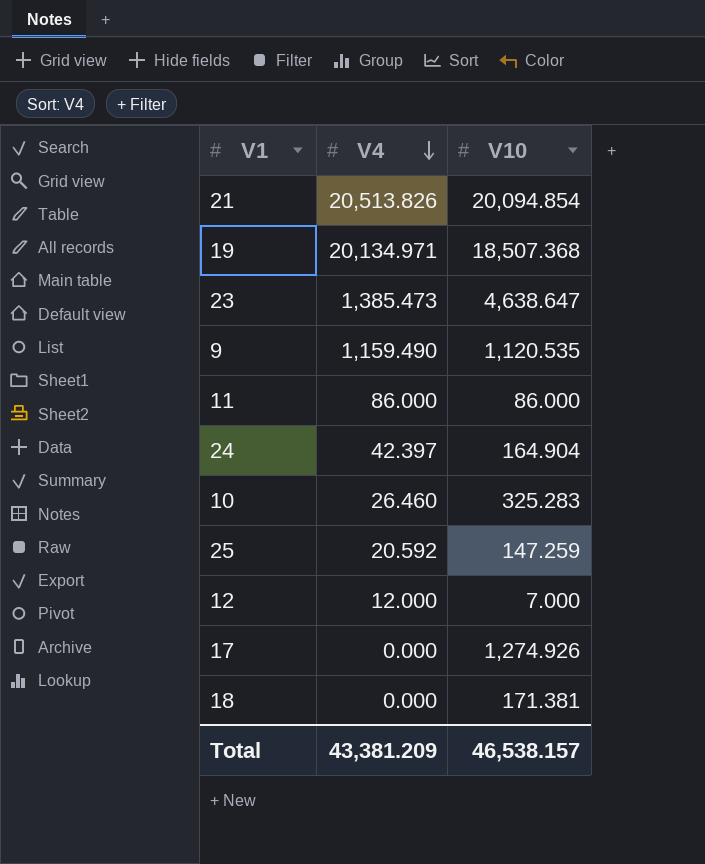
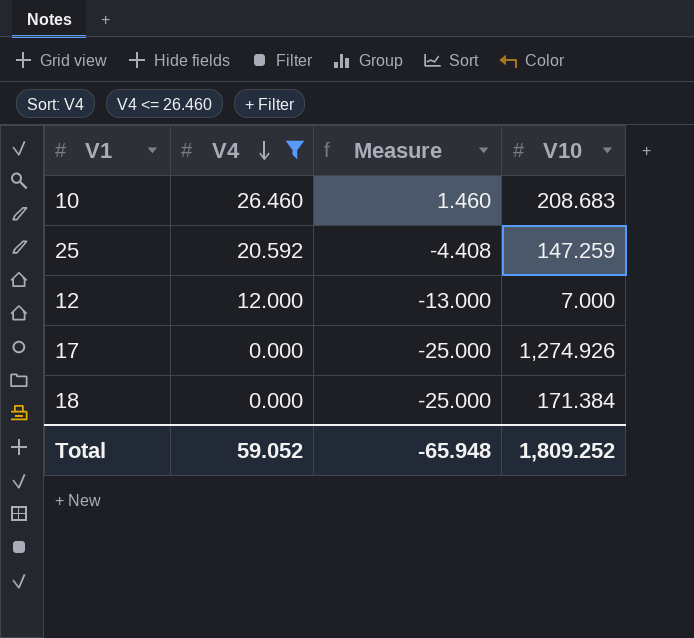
filter: none -> V4 <= 26.460
column Measure | formula: none -> [V4] - 25
10 | V10: 325.283 -> 208.683
18 | V10: 171.381 -> 171.384
Total | V4: 43,381.209 -> 59.052
Total | V10: 46,538.157 -> 1,809.252

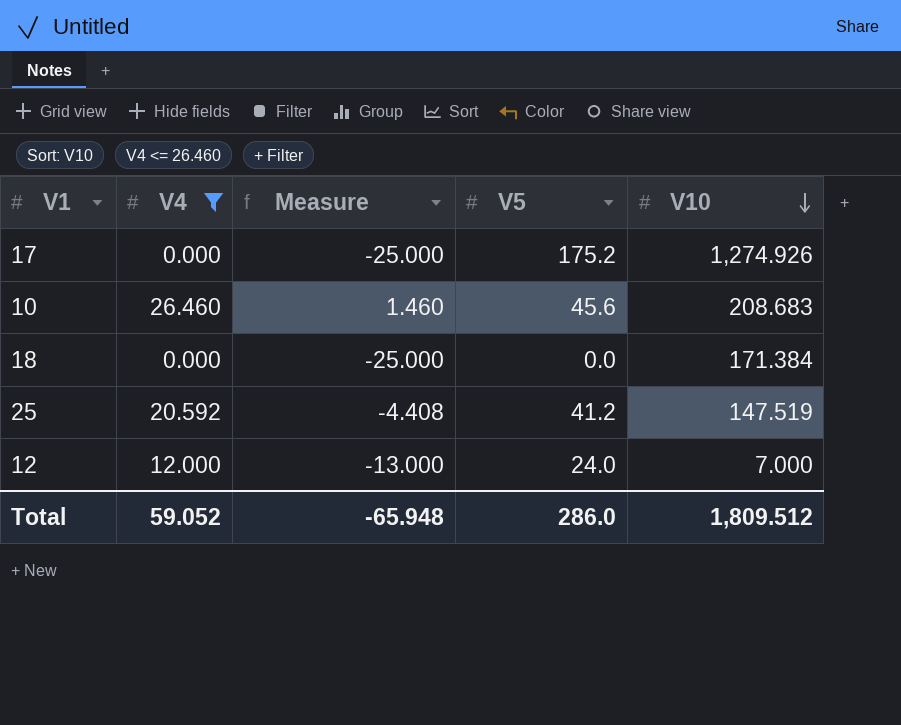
row order: V4 descending -> V10 descending
column V5 | position: none -> 4
25 | V10: 147.259 -> 147.519
Total | V10: 1,809.252 -> 1,809.512

